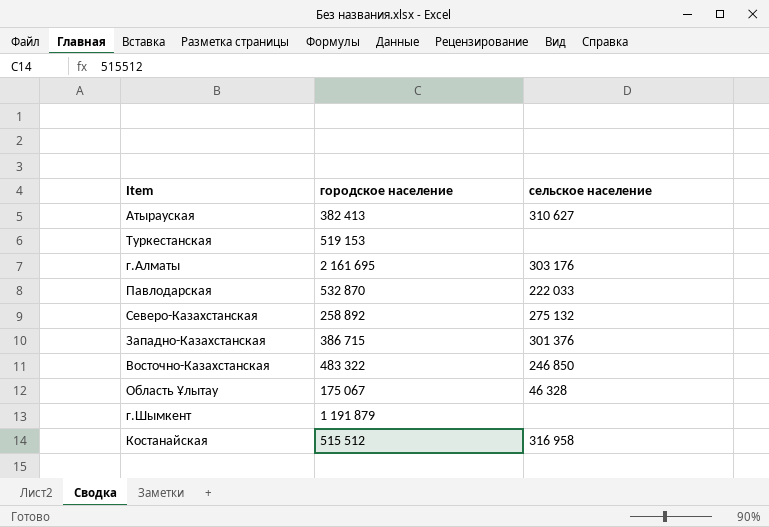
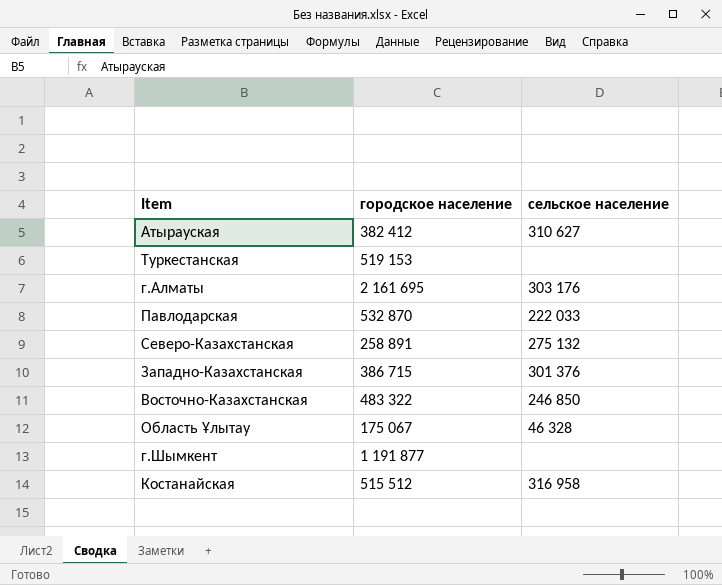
Атырауская | городское население: 382 413 -> 382 412
Северо-Казахстанская | городское население: 258 892 -> 258 891
г.Шымкент | городское население: 1 191 879 -> 1 191 877

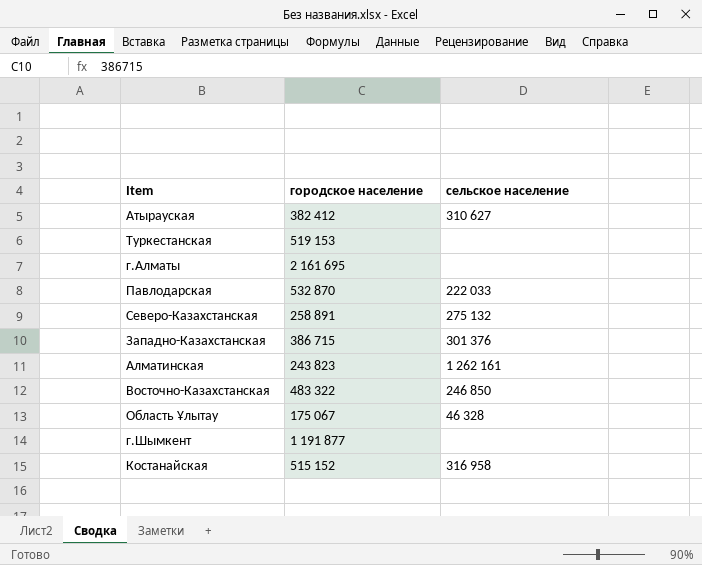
г.Алматы | сельское население: 303 176 -> none
row Алматинская: none -> 243 823 | 1 262 161
Костанайская | городское население: 515 512 -> 515 152

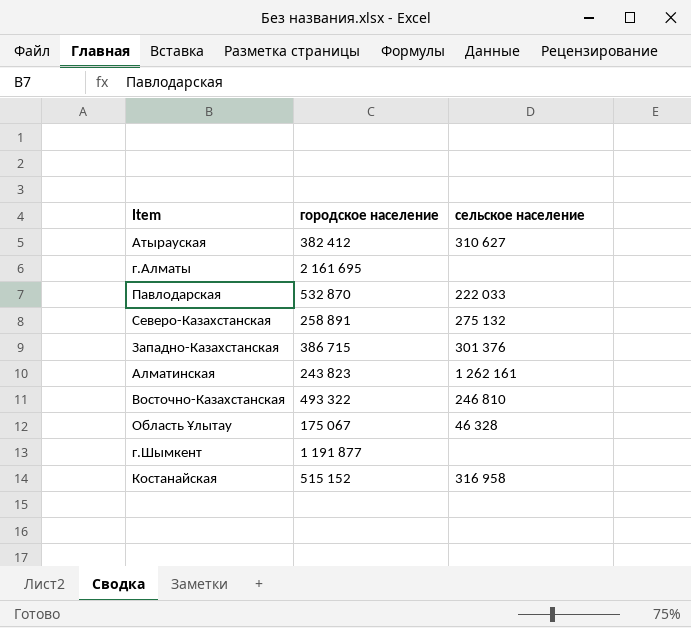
row Туркестанская: 519 153 | none -> none
Восточно-Казахстанская | городское население: 483 322 -> 493 322
Восточно-Казахстанская | сельское население: 246 850 -> 246 810

